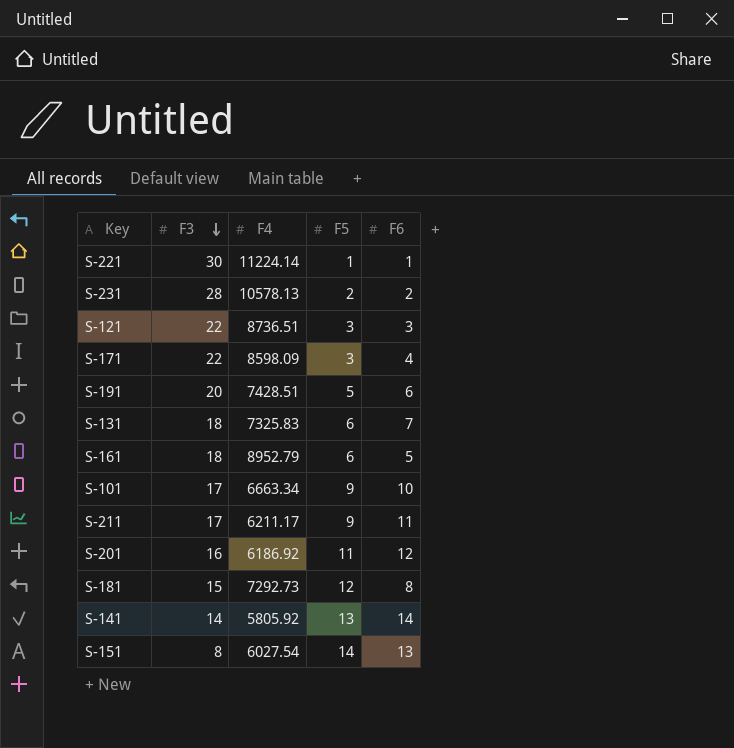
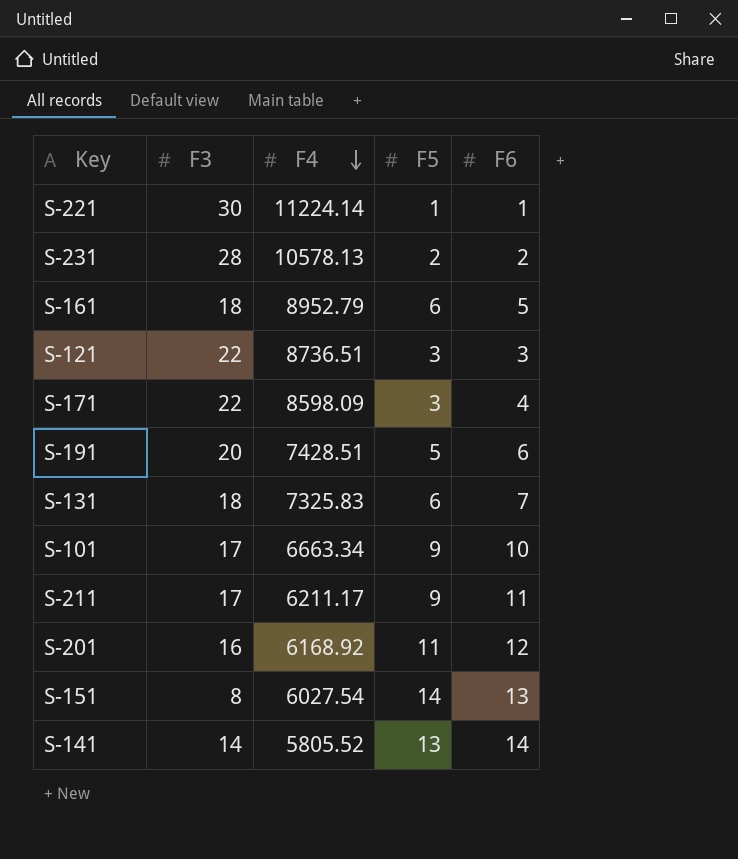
row order: F3 descending -> F4 descending
row S-181: 15 | 7292.73 | 12 | 8 -> none
S-201 | F4: 6186.92 -> 6168.92
S-141 | F4: 5805.92 -> 5805.52

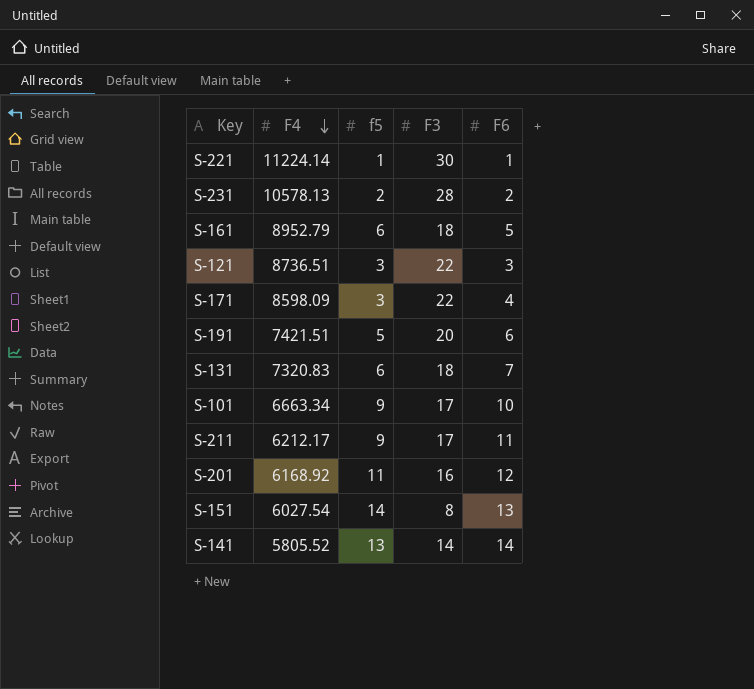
column name: F5 -> f5
column F3 | position: 2 -> 4
S-191 | F4: 7428.51 -> 7421.51
S-131 | F4: 7325.83 -> 7320.83
S-211 | F4: 6211.17 -> 6212.17

